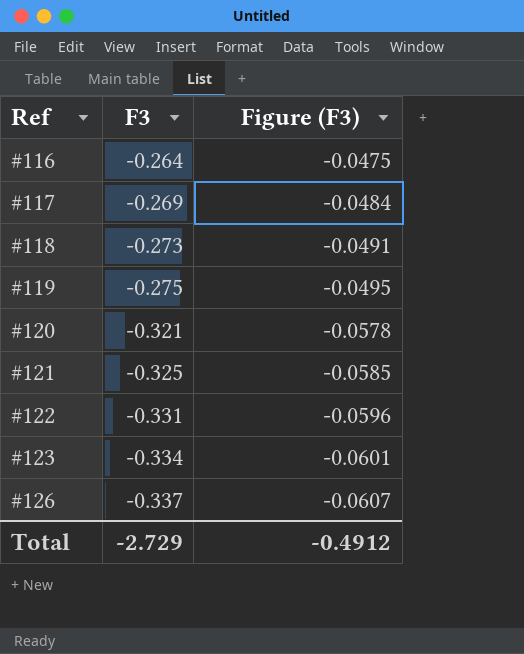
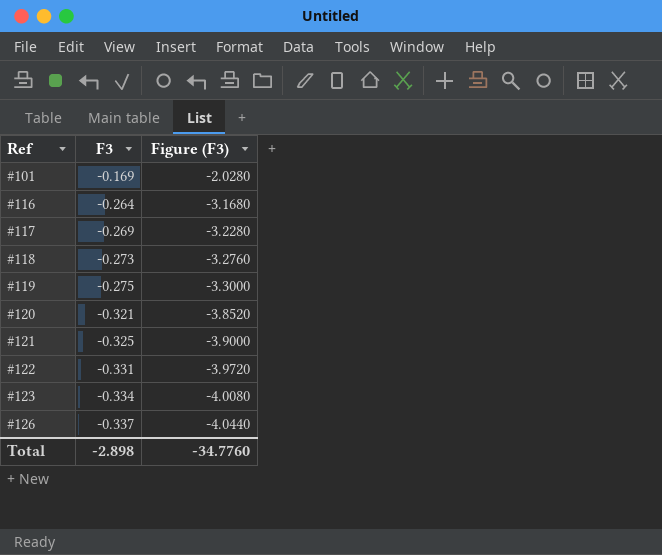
column Figure (F3) | formula: [F3] * 0.18 -> [F3] * 12
row #101: none -> -0.169 | -2.0280
Total | F3: -2.729 -> -2.898
Total | Figure (F3): -0.4912 -> -34.7760

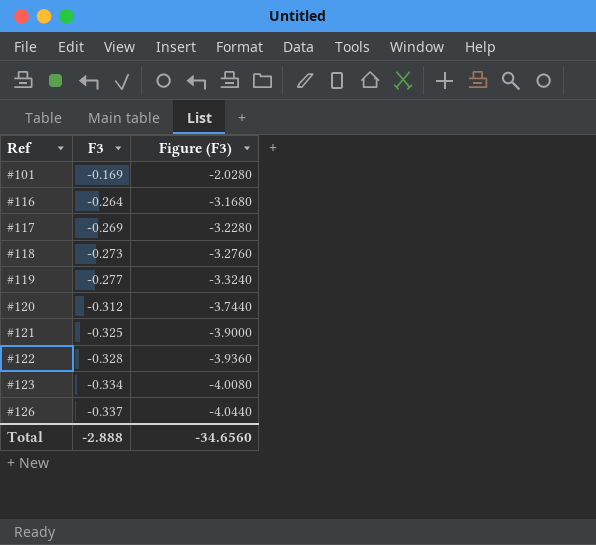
#119 | F3: -0.275 -> -0.277
#119 | Figure (F3): -3.3000 -> -3.3240
#120 | F3: -0.321 -> -0.312
#120 | Figure (F3): -3.8520 -> -3.7440
#122 | F3: -0.331 -> -0.328
#122 | Figure (F3): -3.9720 -> -3.9360
Total | F3: -2.898 -> -2.888
Total | Figure (F3): -34.7760 -> -34.6560

